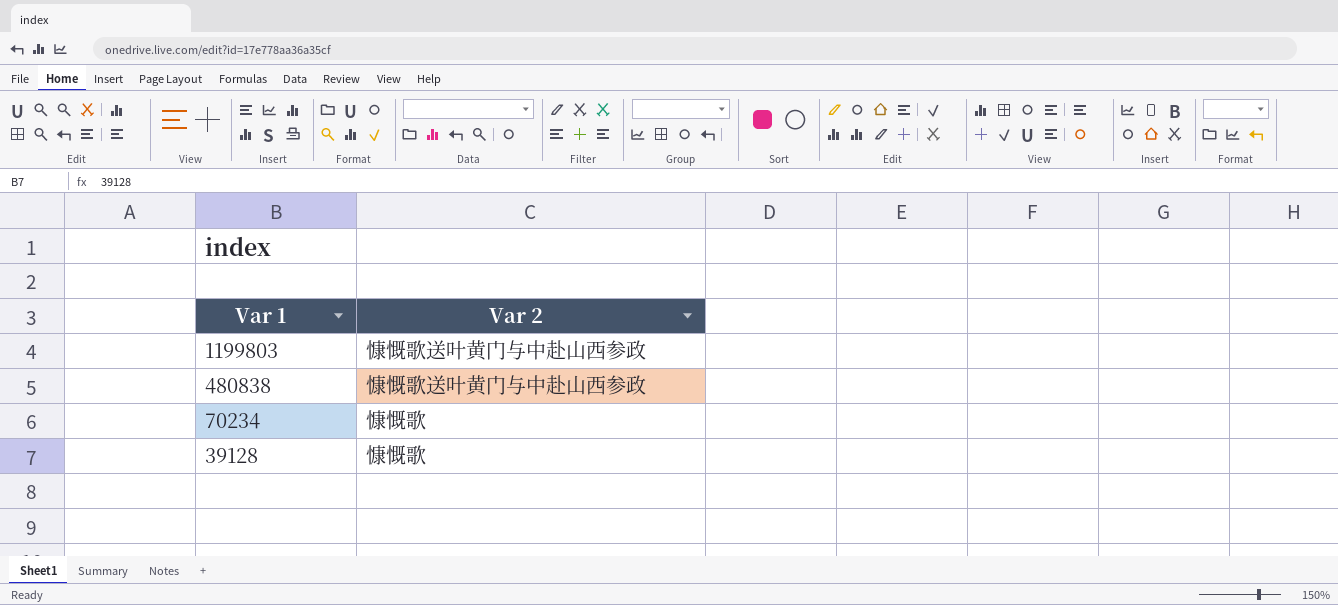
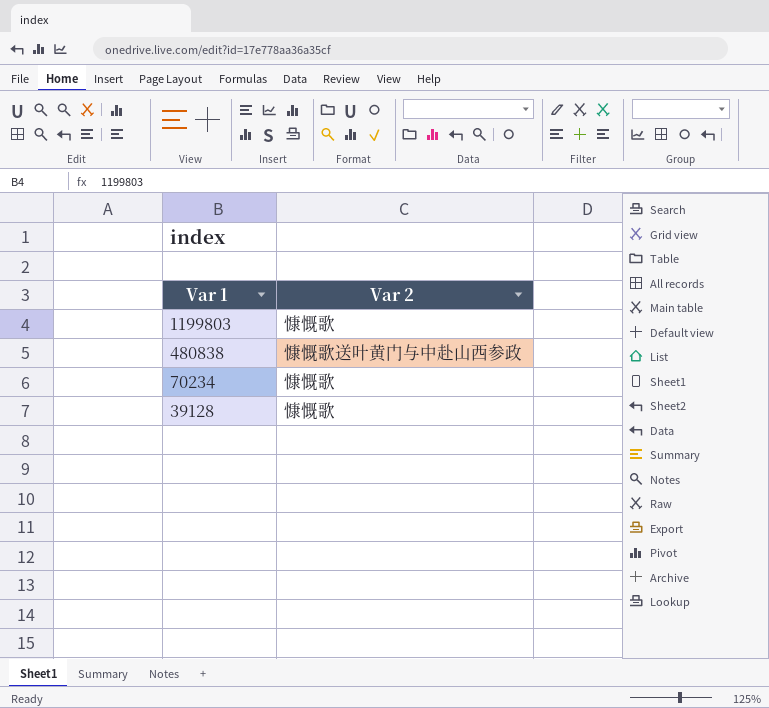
1199803 | Var 2: 慷慨歌送叶黄门与中赴山西参政 -> 慷慨歌

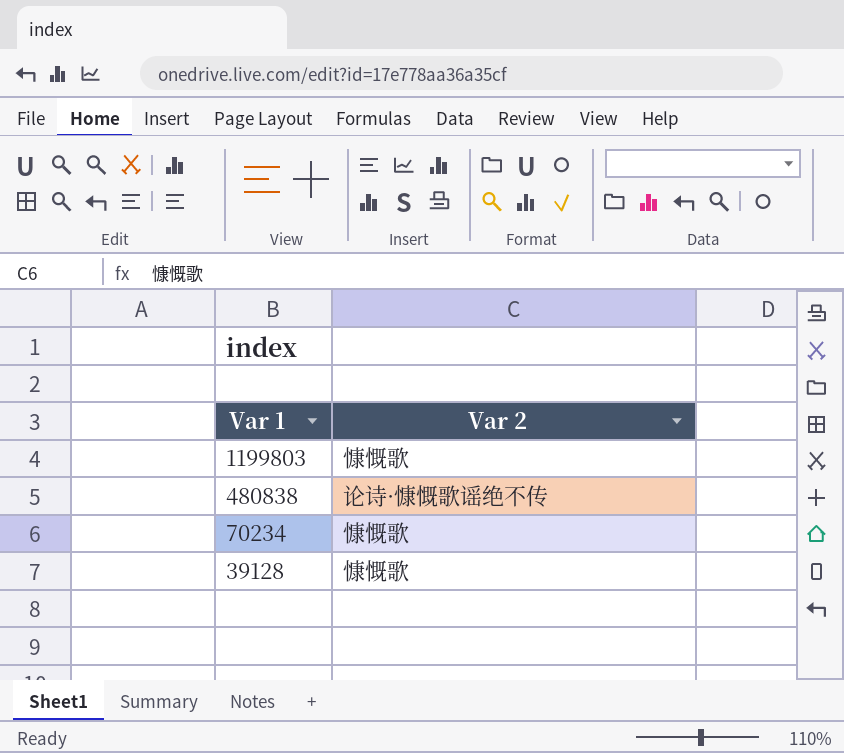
480838 | Var 2: 慷慨歌送叶黄门与中赴山西参政 -> 论诗·慷慨歌谣绝不传

